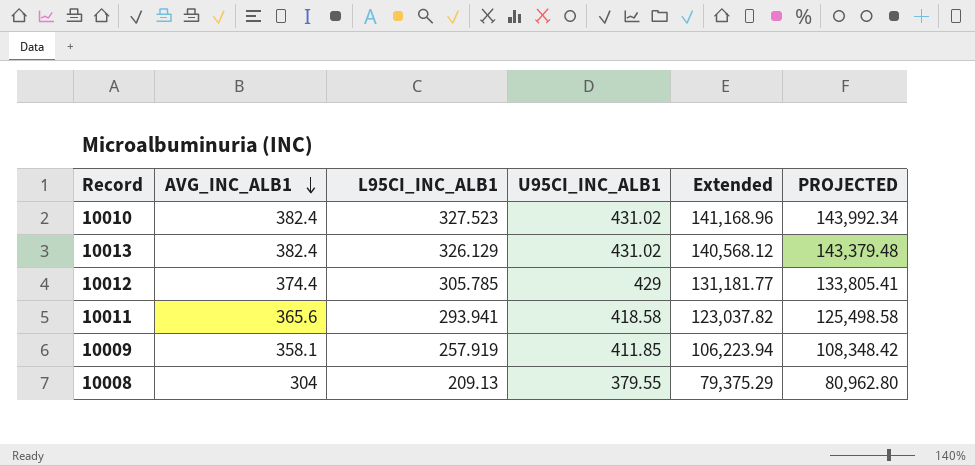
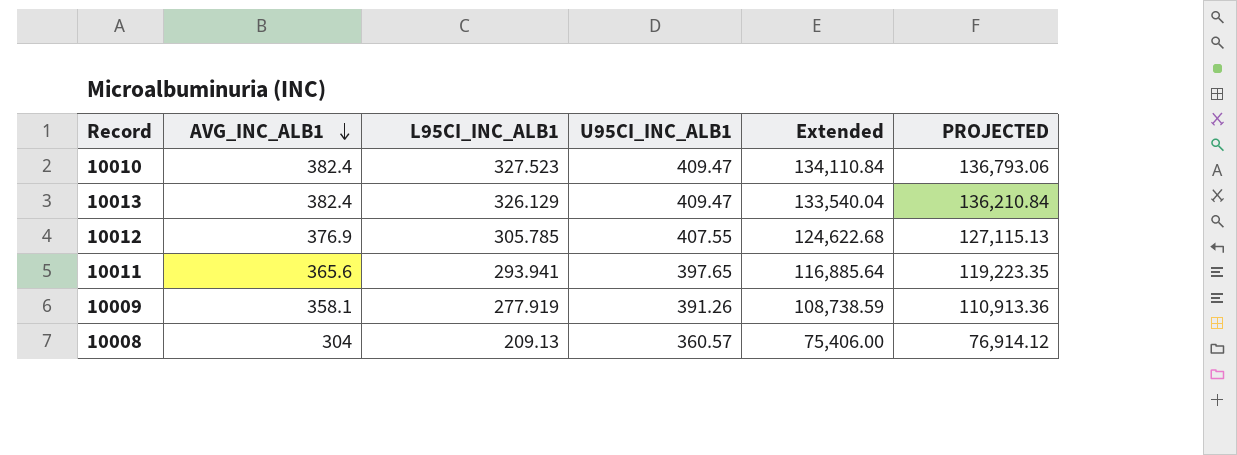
10010 | U95CI_INC_ALB1: 431.02 -> 409.47
10010 | Extended: 141,168.96 -> 134,110.84
10010 | PROJECTED: 143,992.34 -> 136,793.06
10013 | U95CI_INC_ALB1: 431.02 -> 409.47
10013 | Extended: 140,568.12 -> 133,540.04
10013 | PROJECTED: 143,379.48 -> 136,210.84
10012 | AVG_INC_ALB1: 374.4 -> 376.9
10012 | U95CI_INC_ALB1: 429 -> 407.55
10012 | Extended: 131,181.77 -> 124,622.68
10012 | PROJECTED: 133,805.41 -> 127,115.13
10011 | U95CI_INC_ALB1: 418.58 -> 397.65
10011 | Extended: 123,037.82 -> 116,885.64
10011 | PROJECTED: 125,498.58 -> 119,223.35
10009 | L95CI_INC_ALB1: 257.919 -> 277.919
10009 | U95CI_INC_ALB1: 411.85 -> 391.26
10009 | Extended: 106,223.94 -> 108,738.59
10009 | PROJECTED: 108,348.42 -> 110,913.36
10008 | U95CI_INC_ALB1: 379.55 -> 360.57
10008 | Extended: 79,375.29 -> 75,406.00
10008 | PROJECTED: 80,962.80 -> 76,914.12

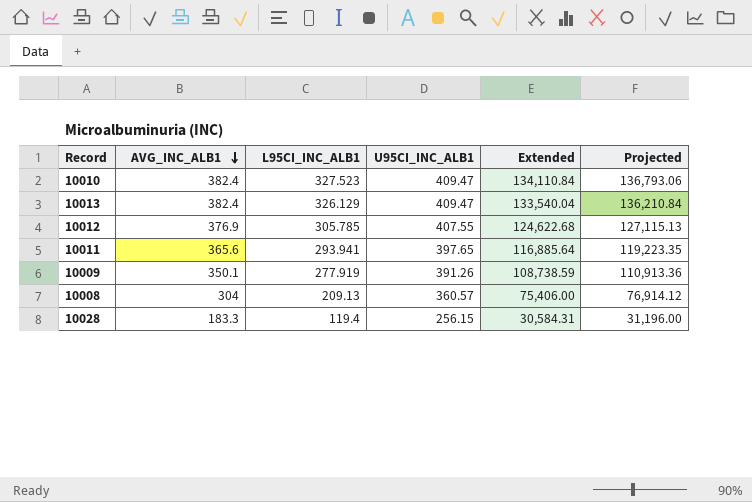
column name: PROJECTED -> Projected
10009 | AVG_INC_ALB1: 358.1 -> 350.1
row 10028: none -> 183.3 | 119.4 | 256.15 | 30,584.31 | 31,196.00

